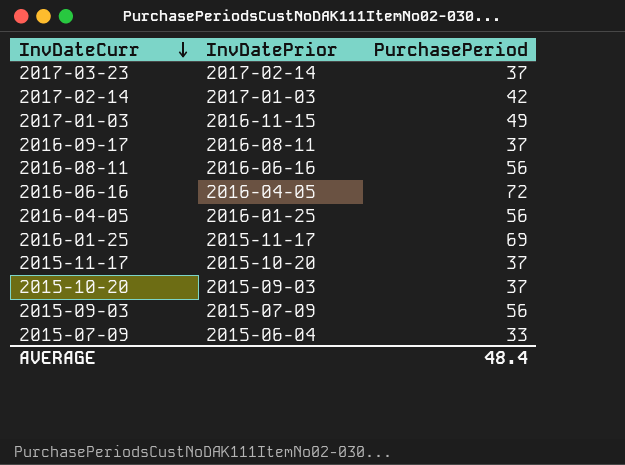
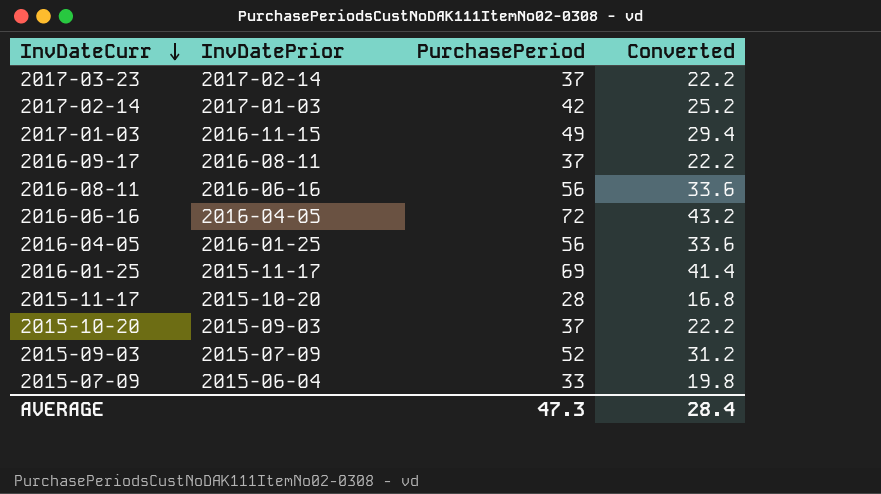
column Converted | formula: none -> [PurchasePeriod] * 0.6
2015-11-17 | PurchasePeriod: 37 -> 28
2015-09-03 | PurchasePeriod: 56 -> 52
AVERAGE | PurchasePeriod: 48.4 -> 47.3

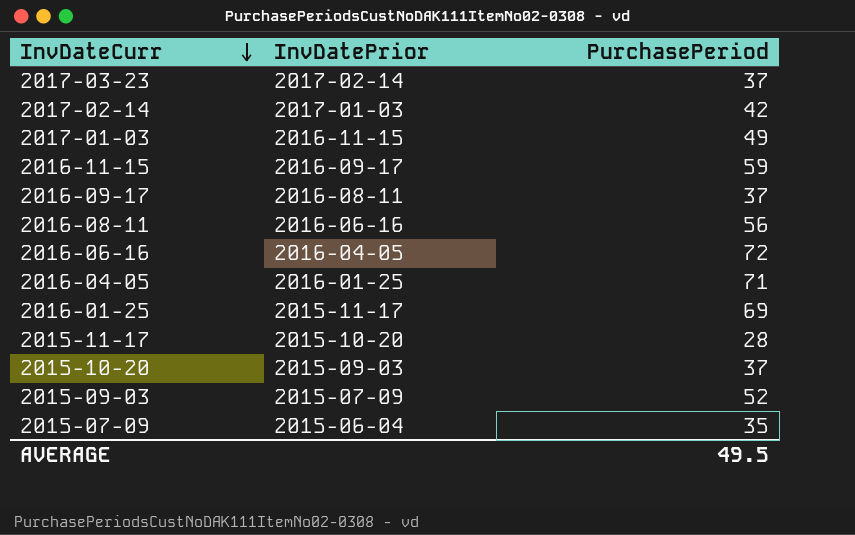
column Converted | formula: [PurchasePeriod] * 0.6 -> none
row 2016-11-15: none -> 2016-09-17 | 59
2016-04-05 | PurchasePeriod: 56 -> 71
2015-07-09 | PurchasePeriod: 33 -> 35
AVERAGE | PurchasePeriod: 47.3 -> 49.5

